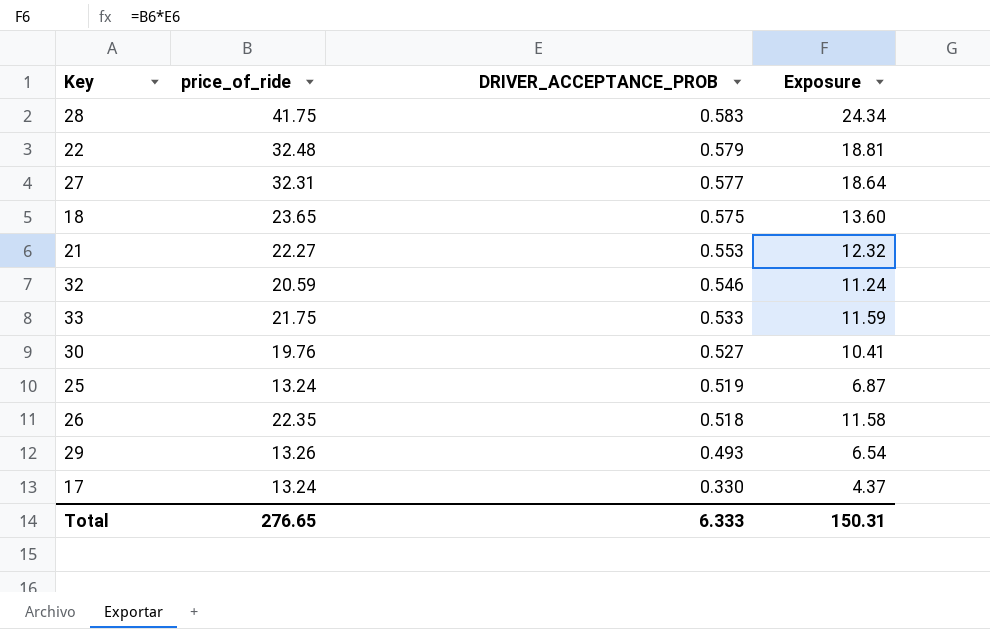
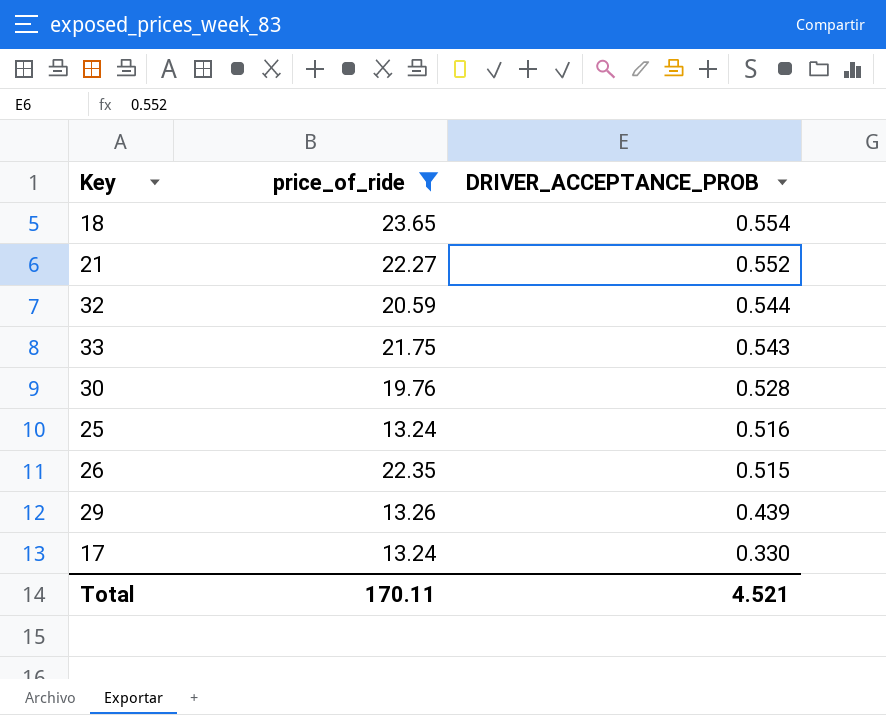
filter: none -> price_of_ride <= 23.65
column Exposure | formula: [price_of_ride] * [DRIVER_ACCEPTANCE_PROB] -> none
18 | DRIVER_ACCEPTANCE_PROB: 0.575 -> 0.554
21 | DRIVER_ACCEPTANCE_PROB: 0.553 -> 0.552
32 | DRIVER_ACCEPTANCE_PROB: 0.546 -> 0.544
33 | DRIVER_ACCEPTANCE_PROB: 0.533 -> 0.543
30 | DRIVER_ACCEPTANCE_PROB: 0.527 -> 0.528
25 | DRIVER_ACCEPTANCE_PROB: 0.519 -> 0.516
26 | DRIVER_ACCEPTANCE_PROB: 0.518 -> 0.515
29 | DRIVER_ACCEPTANCE_PROB: 0.493 -> 0.439
Total | price_of_ride: 276.65 -> 170.11
Total | DRIVER_ACCEPTANCE_PROB: 6.333 -> 4.521

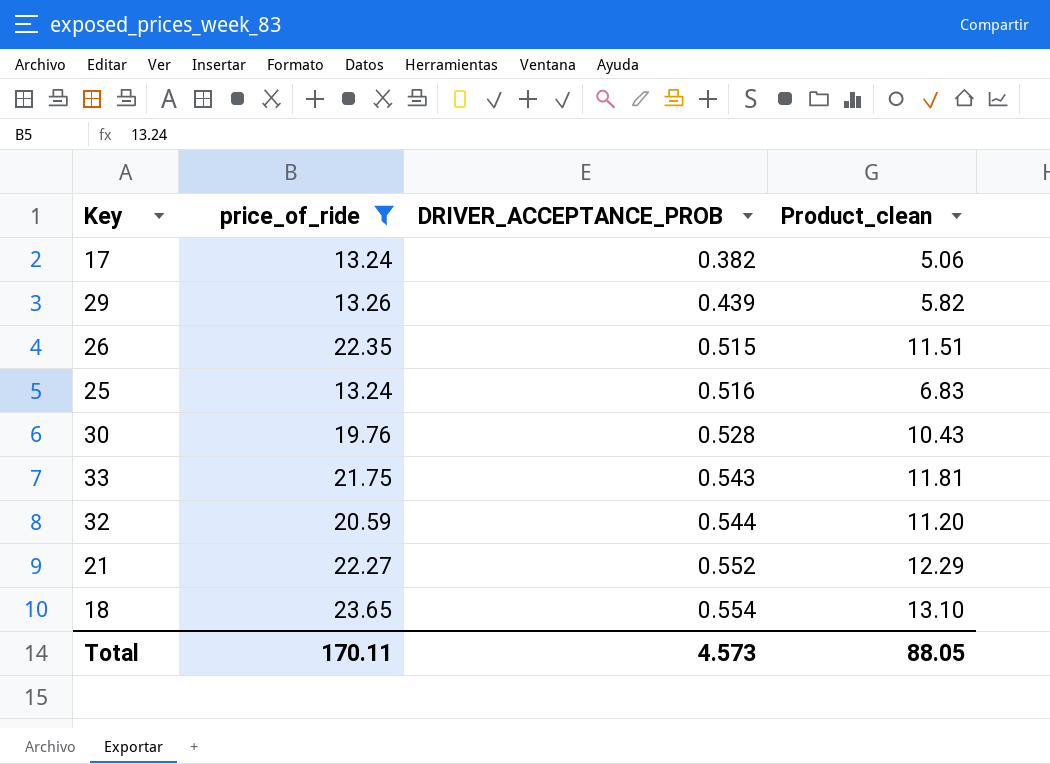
row order: DRIVER_ACCEPTANCE_PROB descending -> DRIVER_ACCEPTANCE_PROB ascending
column Product_clean | formula: none -> [price_of_ride] * [DRIVER_ACCEPTANCE_PROB]
17 | DRIVER_ACCEPTANCE_PROB: 0.330 -> 0.382
Total | DRIVER_ACCEPTANCE_PROB: 4.521 -> 4.573

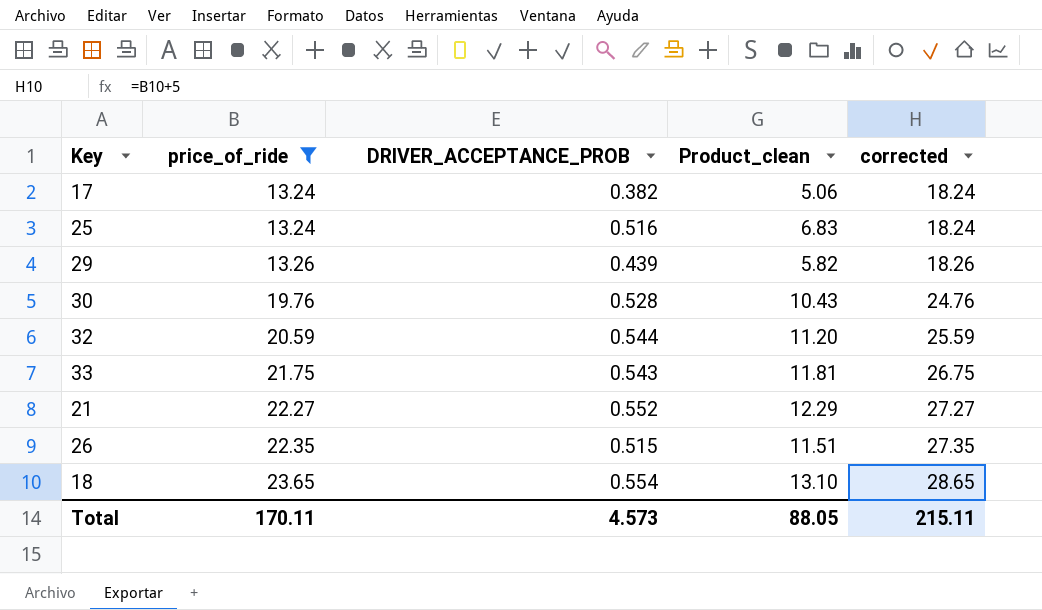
row order: DRIVER_ACCEPTANCE_PROB ascending -> price_of_ride ascending
column corrected | formula: none -> [price_of_ride] + 5

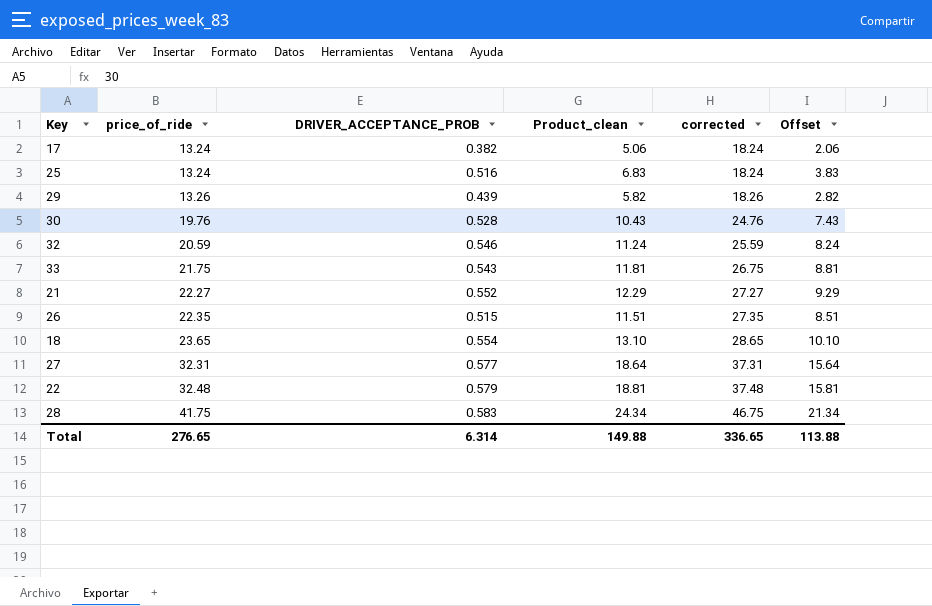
filter: price_of_ride <= 23.65 -> none
column Offset | formula: none -> [Product_clean] - 3
32 | DRIVER_ACCEPTANCE_PROB: 0.544 -> 0.546
32 | Product_clean: 11.20 -> 11.24
Total | price_of_ride: 170.11 -> 276.65
Total | DRIVER_ACCEPTANCE_PROB: 4.573 -> 6.314
Total | Product_clean: 88.05 -> 149.88
Total | corrected: 215.11 -> 336.65

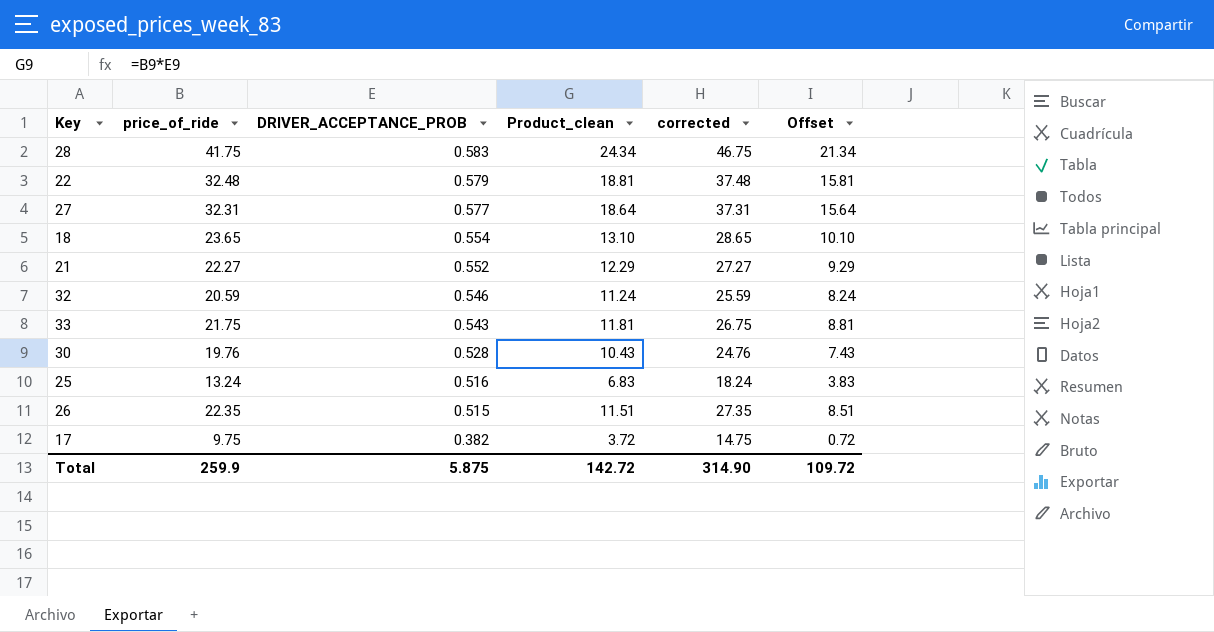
row order: price_of_ride ascending -> DRIVER_ACCEPTANCE_PROB descending
row 29: 13.26 | 0.439 | 5.82 | 18.26 | 2.82 -> none
17 | price_of_ride: 13.24 -> 9.75
17 | Product_clean: 5.06 -> 3.72
17 | corrected: 18.24 -> 14.75
17 | Offset: 2.06 -> 0.72
Total | price_of_ride: 276.65 -> 259.9
Total | DRIVER_ACCEPTANCE_PROB: 6.314 -> 5.875
Total | Product_clean: 149.88 -> 142.72
Total | corrected: 336.65 -> 314.90
Total | Offset: 113.88 -> 109.72

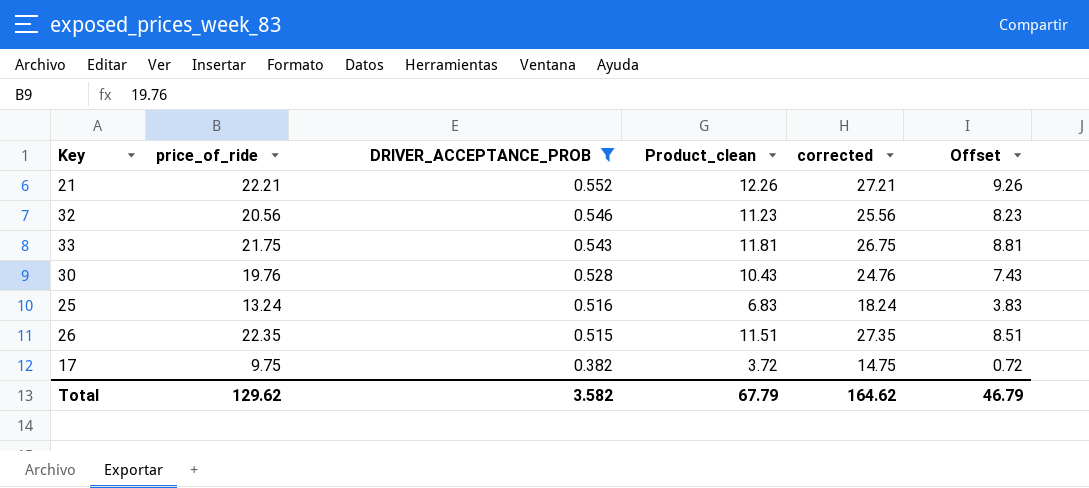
filter: none -> DRIVER_ACCEPTANCE_PROB <= 0.552
21 | price_of_ride: 22.27 -> 22.21
21 | Product_clean: 12.29 -> 12.26
21 | corrected: 27.27 -> 27.21
21 | Offset: 9.29 -> 9.26
32 | price_of_ride: 20.59 -> 20.56
32 | Product_clean: 11.24 -> 11.23
32 | corrected: 25.59 -> 25.56
32 | Offset: 8.24 -> 8.23
Total | price_of_ride: 259.9 -> 129.62
Total | DRIVER_ACCEPTANCE_PROB: 5.875 -> 3.582
Total | Product_clean: 142.72 -> 67.79
Total | corrected: 314.90 -> 164.62
Total | Offset: 109.72 -> 46.79

